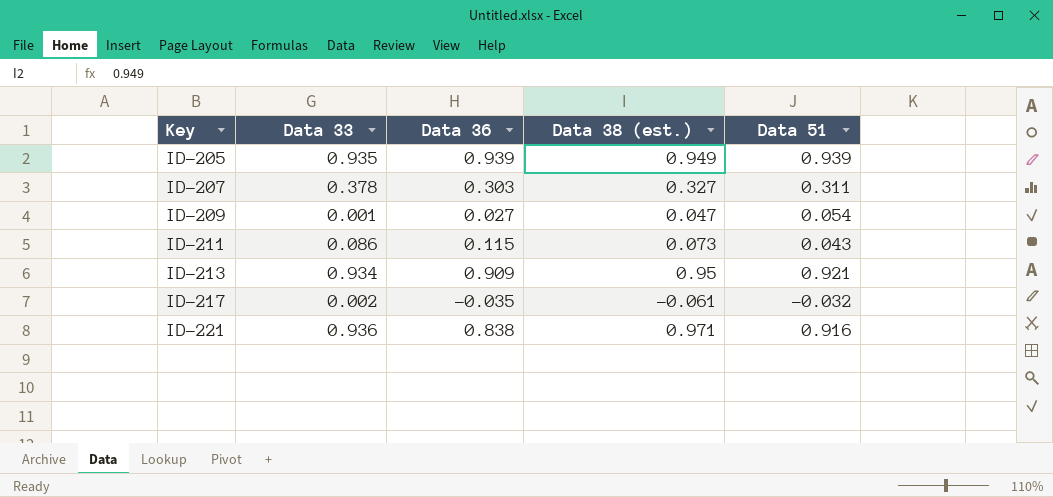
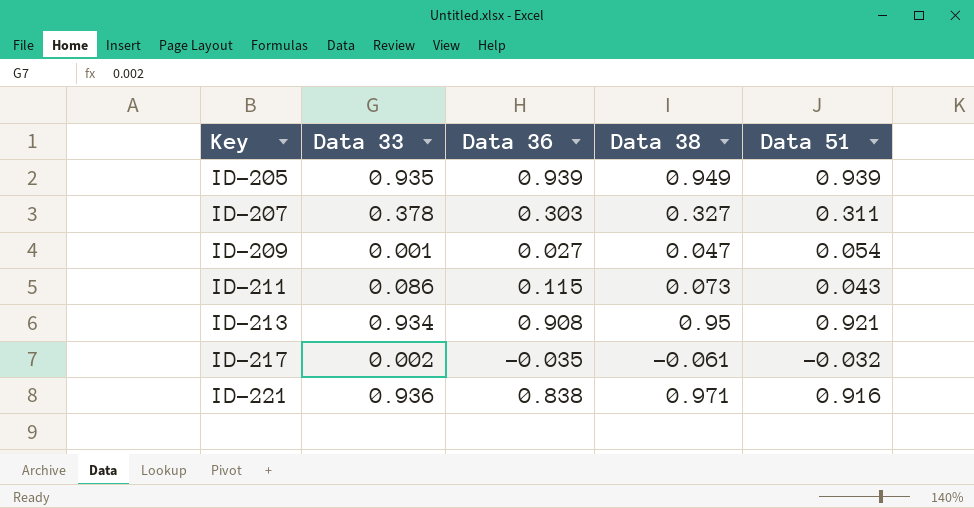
column name: Data 38 (est.) -> Data 38
ID-213 | Data 36: 0.909 -> 0.908

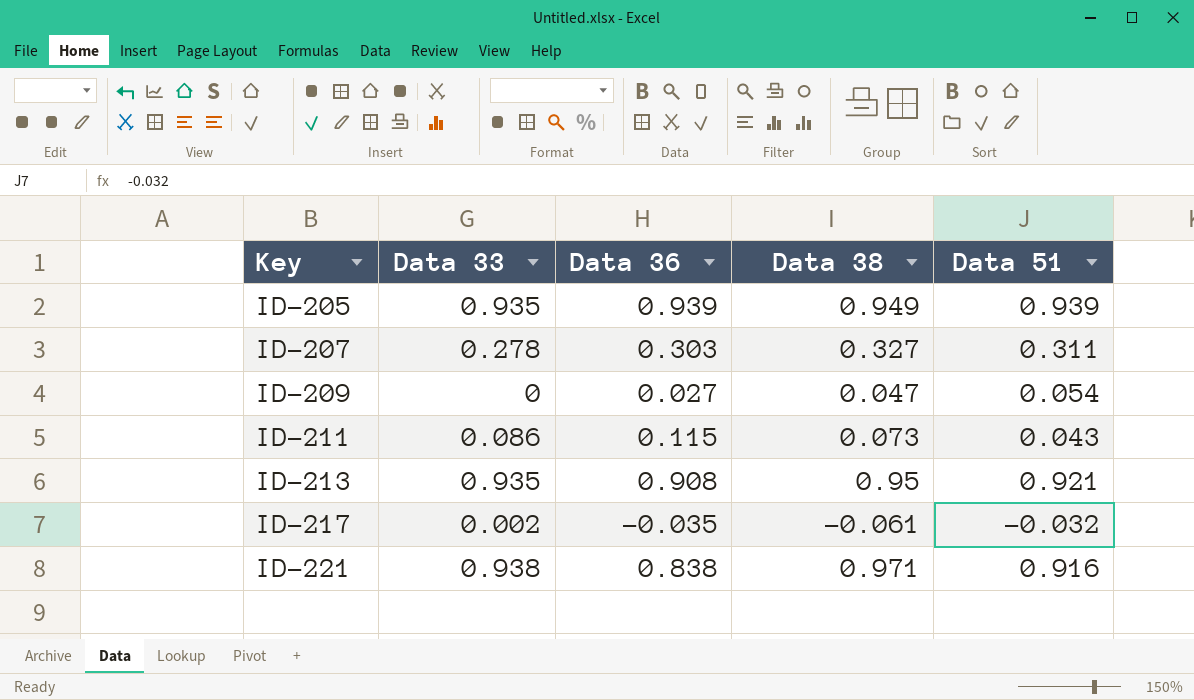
ID-207 | Data 33: 0.378 -> 0.278
ID-209 | Data 33: 0.001 -> 0
ID-213 | Data 33: 0.934 -> 0.935
ID-221 | Data 33: 0.936 -> 0.938

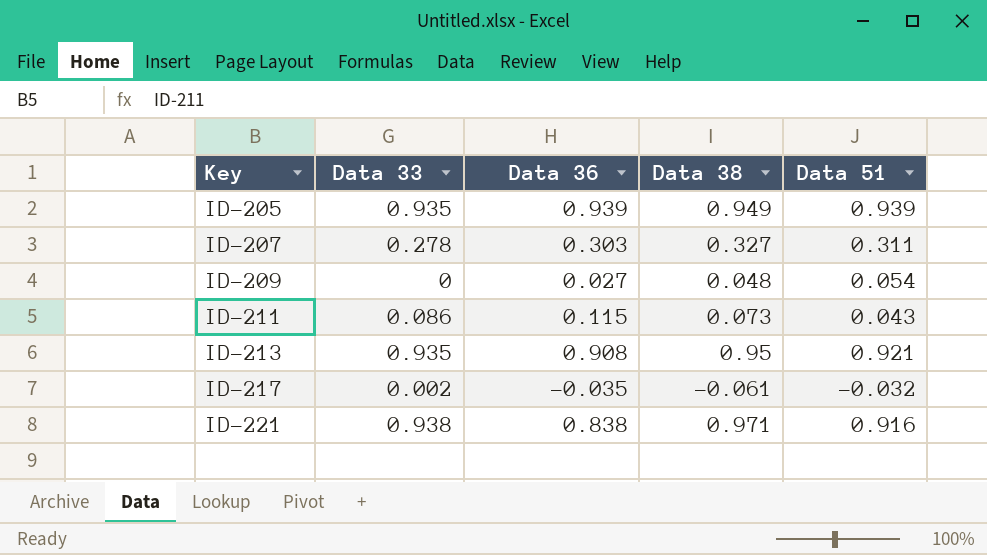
ID-209 | Data 38: 0.047 -> 0.048

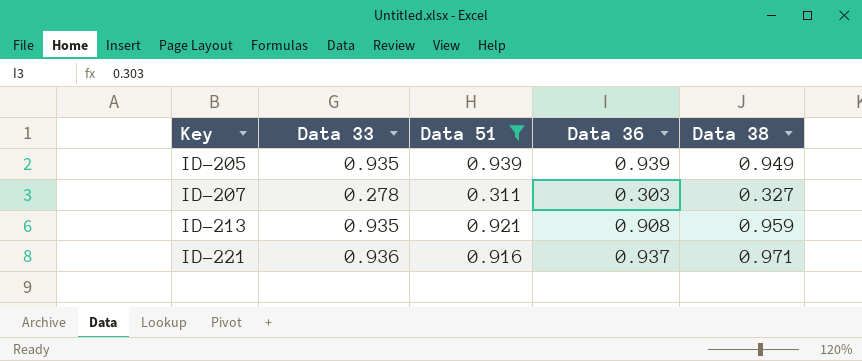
filter: none -> Data 51 >= 0.311
column Data 51 | position: 5 -> 3
ID-213 | Data 38: 0.95 -> 0.959
ID-221 | Data 33: 0.938 -> 0.936
ID-221 | Data 36: 0.838 -> 0.937

